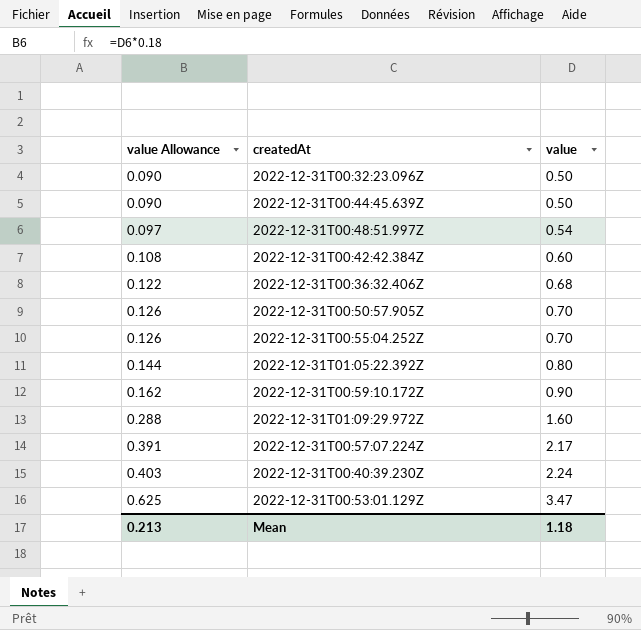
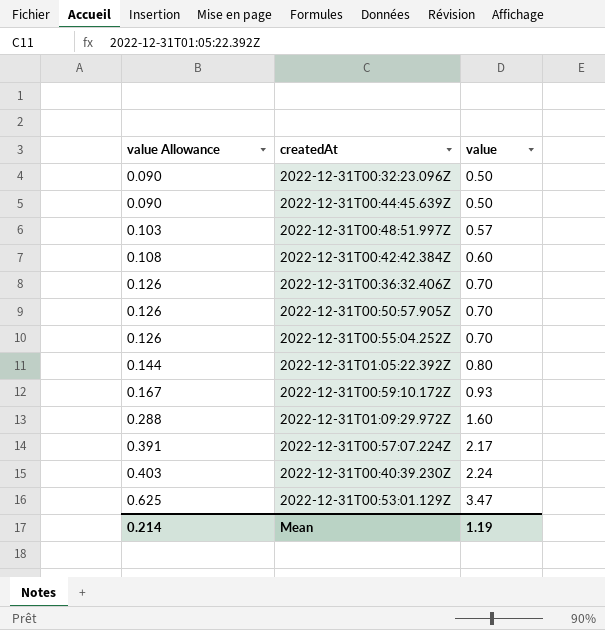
2022-12-31T00:48:51.997Z | value Allowance: 0.097 -> 0.103
2022-12-31T00:48:51.997Z | value: 0.54 -> 0.57
2022-12-31T00:36:32.406Z | value Allowance: 0.122 -> 0.126
2022-12-31T00:36:32.406Z | value: 0.68 -> 0.70
2022-12-31T00:59:10.172Z | value Allowance: 0.162 -> 0.167
2022-12-31T00:59:10.172Z | value: 0.90 -> 0.93
Mean | value Allowance: 0.213 -> 0.214
Mean | value: 1.18 -> 1.19

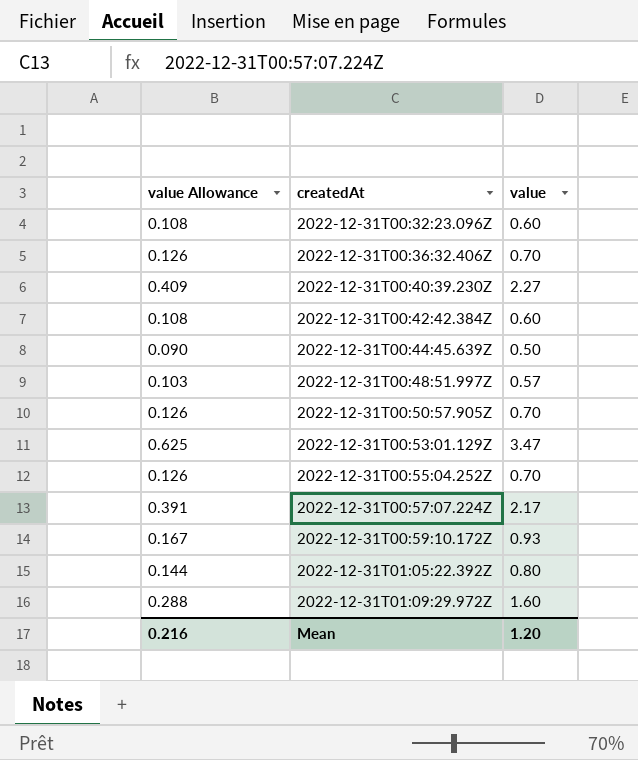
row order: value Allowance ascending -> createdAt ascending
2022-12-31T00:32:23.096Z | value Allowance: 0.090 -> 0.108
2022-12-31T00:32:23.096Z | value: 0.50 -> 0.60
2022-12-31T00:40:39.230Z | value Allowance: 0.403 -> 0.409
2022-12-31T00:40:39.230Z | value: 2.24 -> 2.27
Mean | value Allowance: 0.214 -> 0.216
Mean | value: 1.19 -> 1.20

